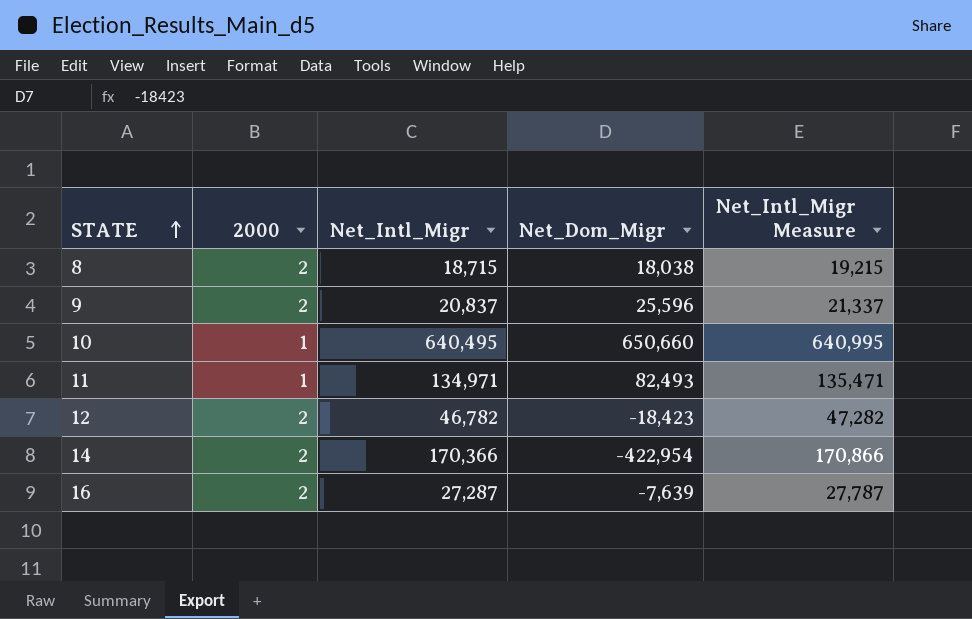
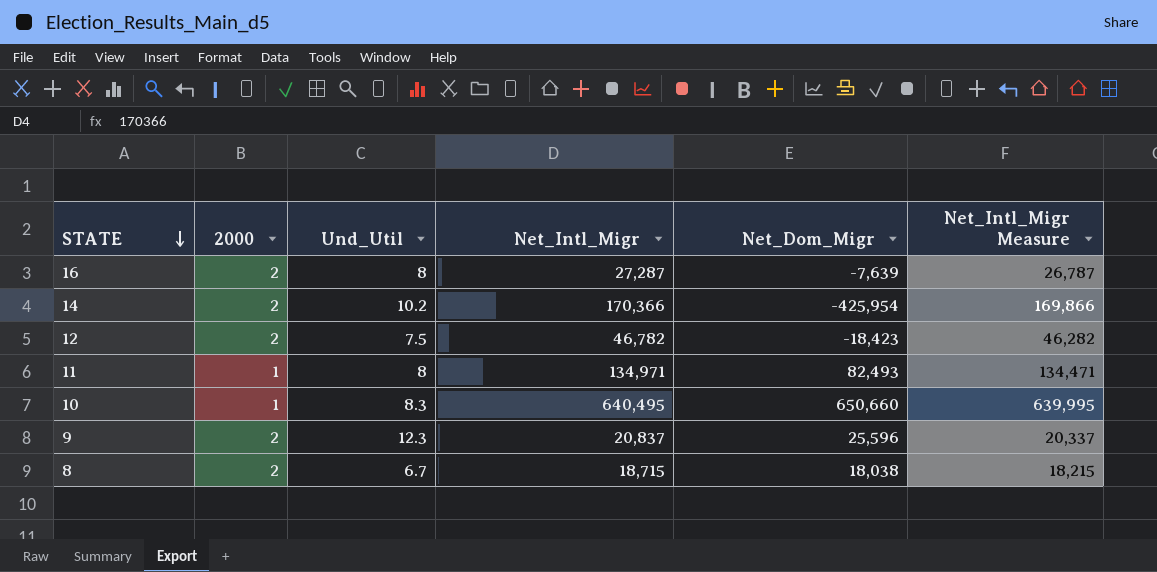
row order: STATE ascending -> STATE descending
column Und_Util | position: none -> 3
column Net_Intl_Migr Measure | formula: [Net_Intl_Migr] + 500 -> [Net_Intl_Migr] - 500
14 | Net_Dom_Migr: -422,954 -> -425,954

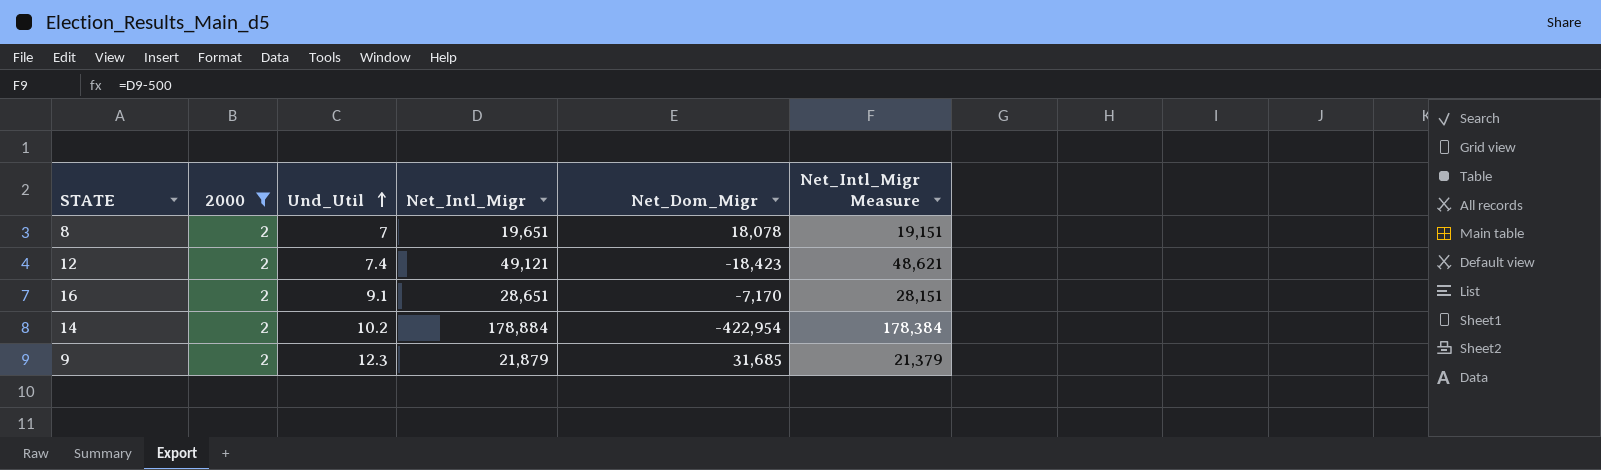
filter: none -> 2000 = 2
row order: STATE descending -> Und_Util ascending
8 | Und_Util: 6.7 -> 7
8 | Net_Intl_Migr: 18,715 -> 19,651
8 | Net_Dom_Migr: 18,038 -> 18,078
8 | Net_Intl_Migr Measure: 18,215 -> 19,151
12 | Und_Util: 7.5 -> 7.4
12 | Net_Intl_Migr: 46,782 -> 49,121
12 | Net_Intl_Migr Measure: 46,282 -> 48,621
16 | Und_Util: 8 -> 9.1
16 | Net_Intl_Migr: 27,287 -> 28,651
16 | Net_Dom_Migr: -7,639 -> -7,170
16 | Net_Intl_Migr Measure: 26,787 -> 28,151
14 | Net_Intl_Migr: 170,366 -> 178,884
14 | Net_Dom_Migr: -425,954 -> -422,954
14 | Net_Intl_Migr Measure: 169,866 -> 178,384
9 | Net_Intl_Migr: 20,837 -> 21,879
9 | Net_Dom_Migr: 25,596 -> 31,685
9 | Net_Intl_Migr Measure: 20,337 -> 21,379

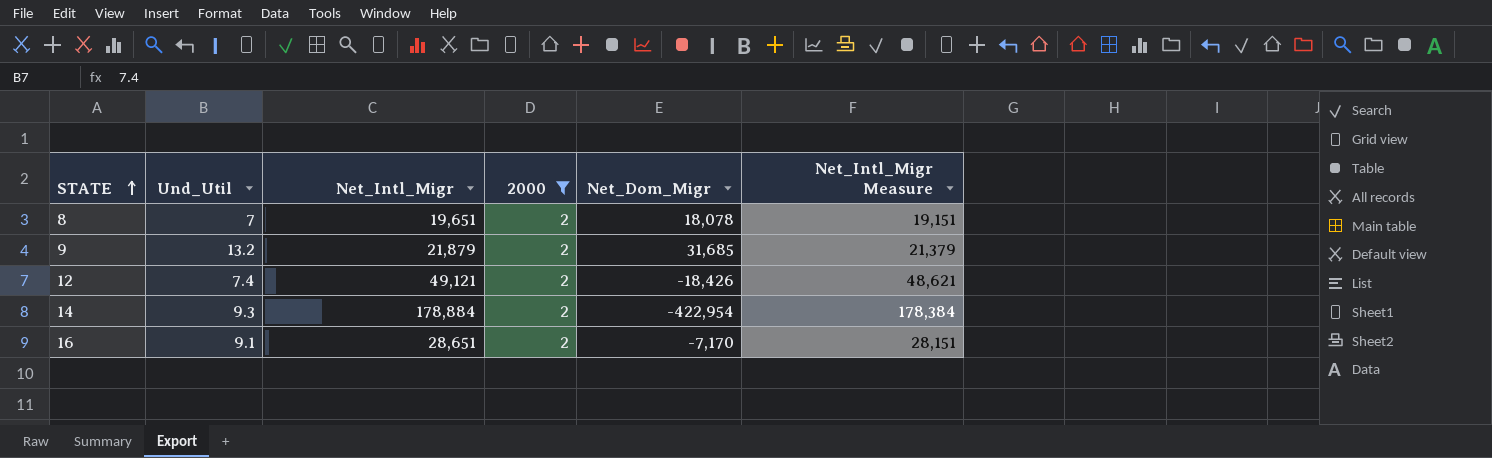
row order: Und_Util ascending -> STATE ascending
column 2000 | position: 2 -> 4
9 | Und_Util: 12.3 -> 13.2
12 | Net_Dom_Migr: -18,423 -> -18,426
14 | Und_Util: 10.2 -> 9.3

